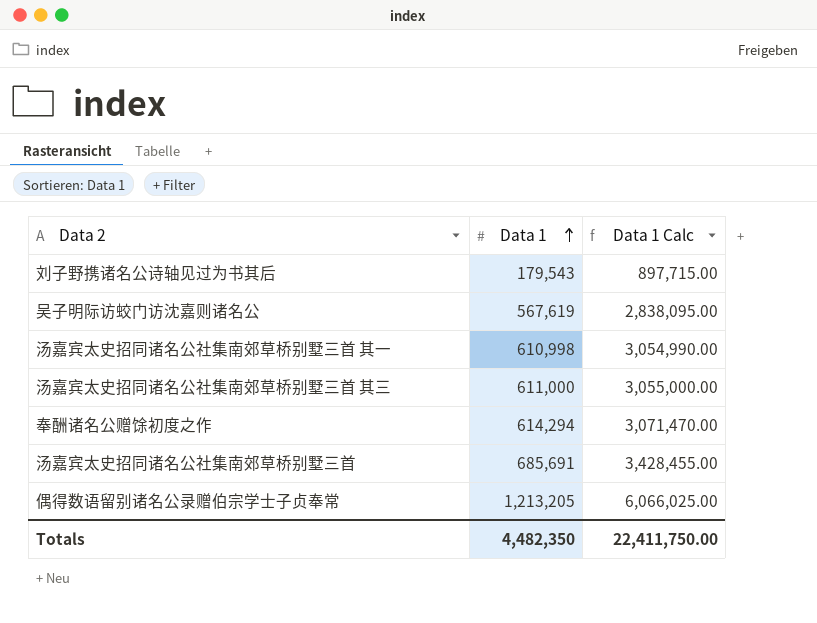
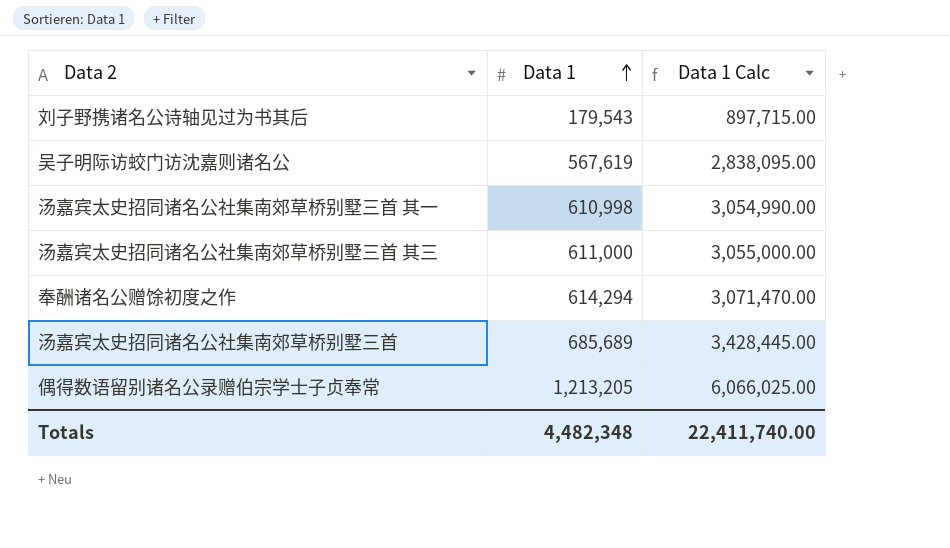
汤嘉宾太史招同诸名公社集南郊草桥别墅三首 | Data 1: 685,691 -> 685,689
汤嘉宾太史招同诸名公社集南郊草桥别墅三首 | Data 1 Calc: 3,428,455.00 -> 3,428,445.00
Totals | Data 1: 4,482,350 -> 4,482,348
Totals | Data 1 Calc: 22,411,750.00 -> 22,411,740.00

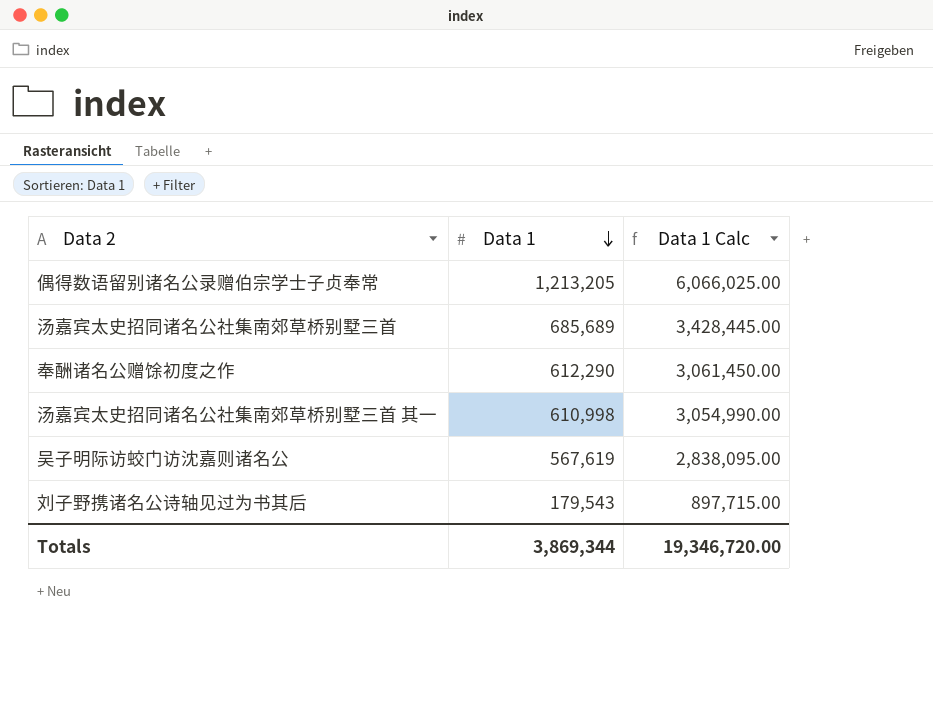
row order: Data 1 ascending -> Data 1 descending
row 汤嘉宾太史招同诸名公社集南郊草桥别墅三首 其三: 611,000 | 3,055,000.00 -> none
奉酬诸名公赠馀初度之作 | Data 1: 614,294 -> 612,290
奉酬诸名公赠馀初度之作 | Data 1 Calc: 3,071,470.00 -> 3,061,450.00
Totals | Data 1: 4,482,348 -> 3,869,344
Totals | Data 1 Calc: 22,411,740.00 -> 19,346,720.00

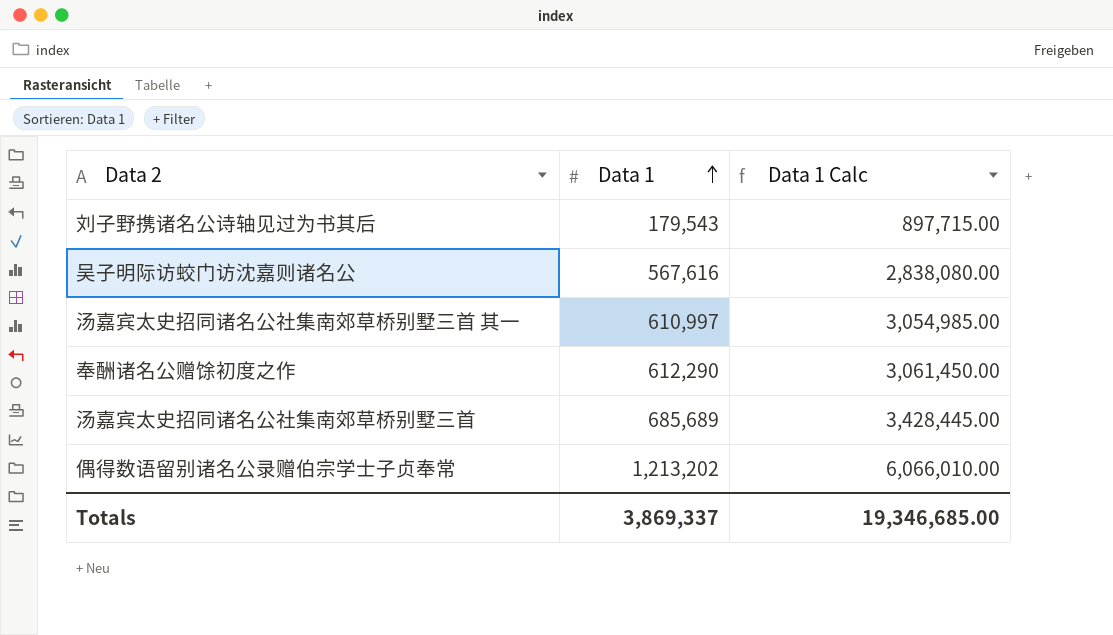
row order: Data 1 descending -> Data 1 ascending
吴子明际访蛟门访沈嘉则诸名公 | Data 1: 567,619 -> 567,616
吴子明际访蛟门访沈嘉则诸名公 | Data 1 Calc: 2,838,095.00 -> 2,838,080.00
汤嘉宾太史招同诸名公社集南郊草桥别墅三首 其一 | Data 1: 610,998 -> 610,997
汤嘉宾太史招同诸名公社集南郊草桥别墅三首 其一 | Data 1 Calc: 3,054,990.00 -> 3,054,985.00
偶得数语留别诸名公录赠伯宗学士子贞奉常 | Data 1: 1,213,205 -> 1,213,202
偶得数语留别诸名公录赠伯宗学士子贞奉常 | Data 1 Calc: 6,066,025.00 -> 6,066,010.00
Totals | Data 1: 3,869,344 -> 3,869,337
Totals | Data 1 Calc: 19,346,720.00 -> 19,346,685.00

